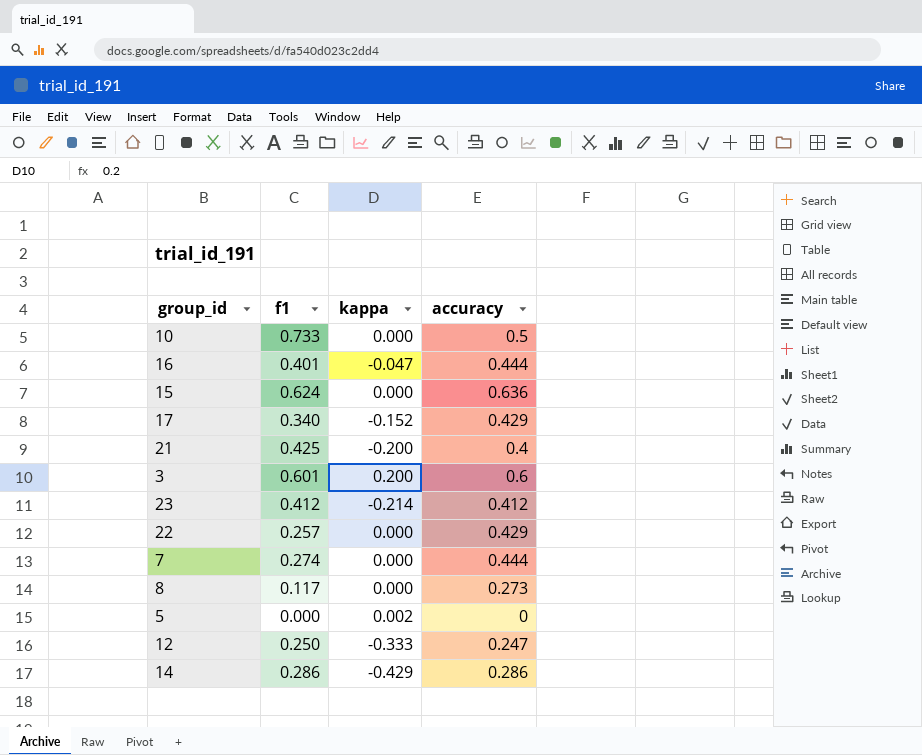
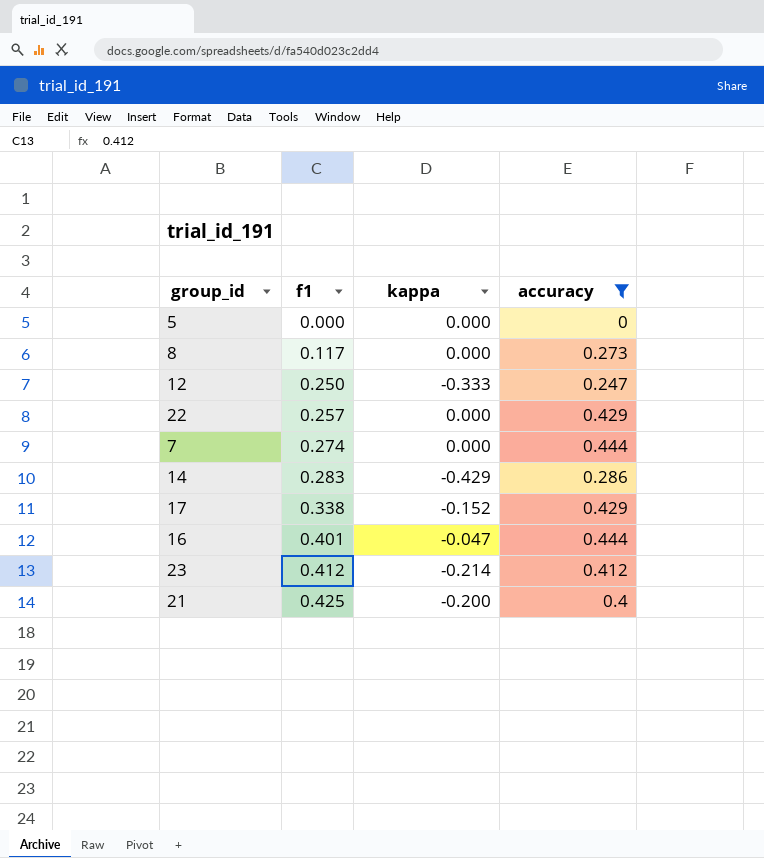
filter: none -> accuracy <= 0.444
row order: none -> f1 ascending
5 | kappa: 0.002 -> 0.000
14 | f1: 0.286 -> 0.283
17 | f1: 0.340 -> 0.338

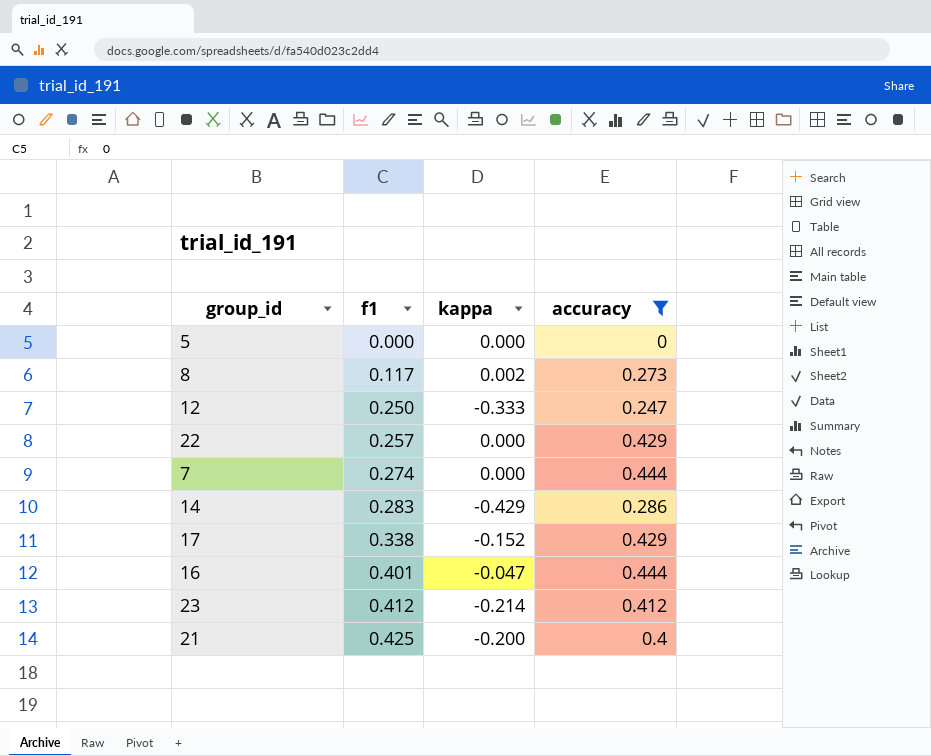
8 | kappa: 0.000 -> 0.002

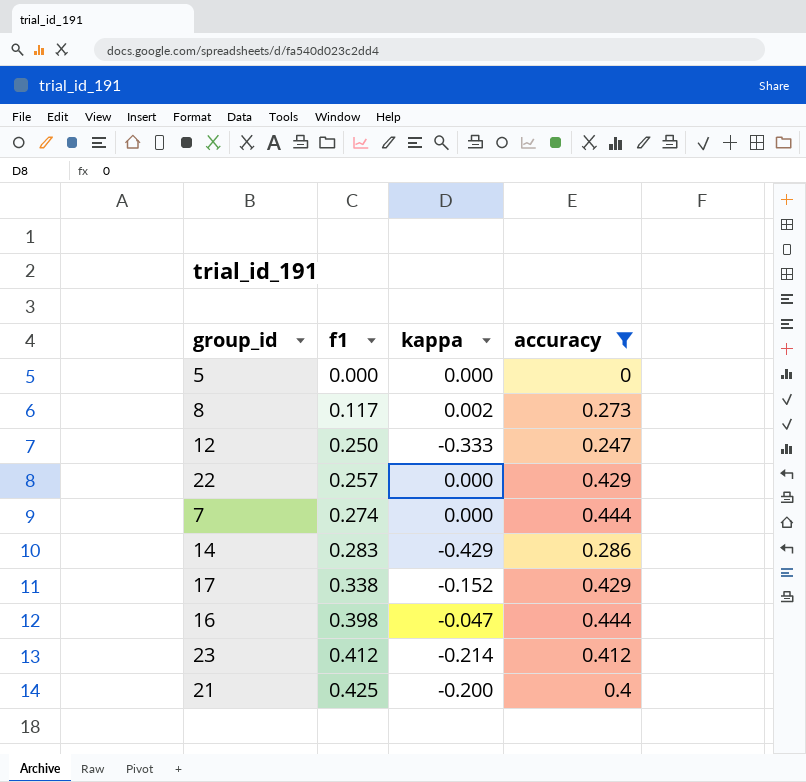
16 | f1: 0.401 -> 0.398

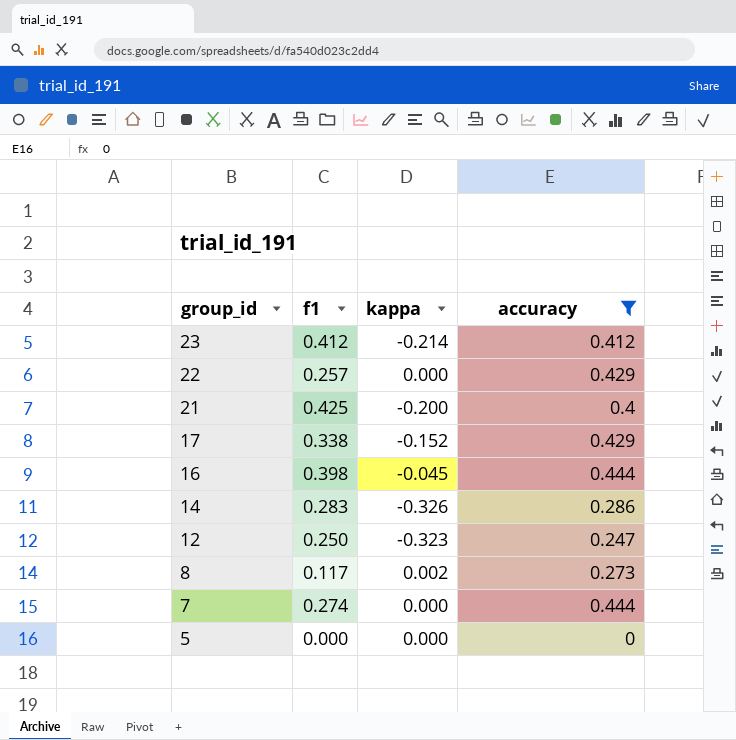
row order: f1 ascending -> group_id descending
16 | kappa: -0.047 -> -0.045
14 | kappa: -0.429 -> -0.326
12 | kappa: -0.333 -> -0.323

